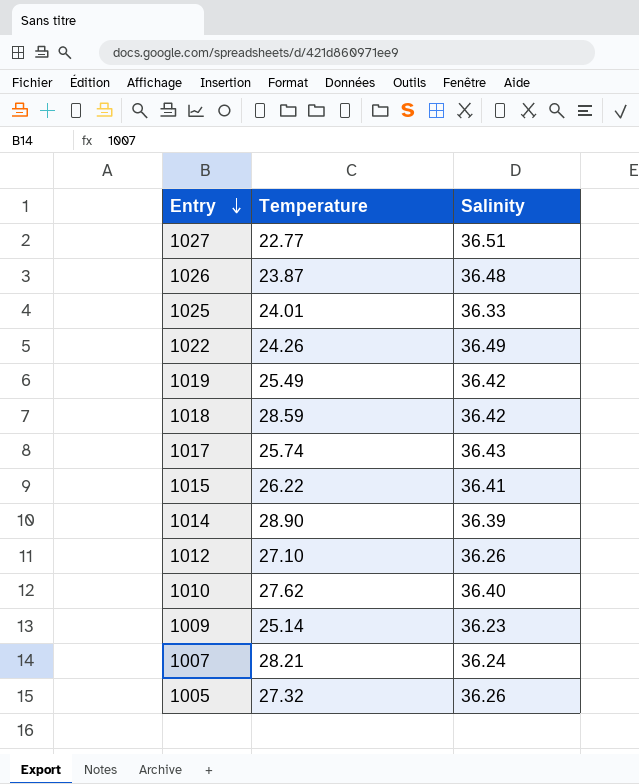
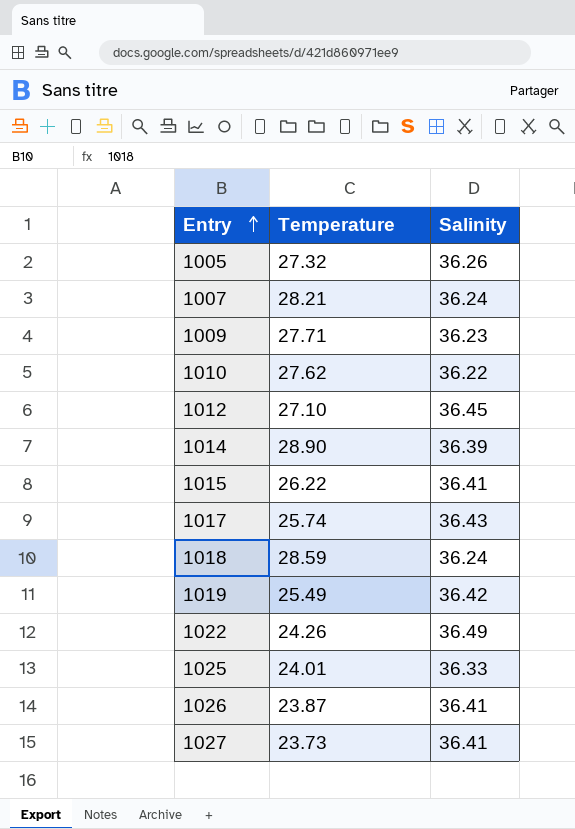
row order: Entry descending -> Entry ascending
1009 | Temperature: 25.14 -> 27.71
1010 | Salinity: 36.40 -> 36.22
1012 | Salinity: 36.26 -> 36.45
1018 | Salinity: 36.42 -> 36.24
1026 | Salinity: 36.48 -> 36.41
1027 | Temperature: 22.77 -> 23.73
1027 | Salinity: 36.51 -> 36.41

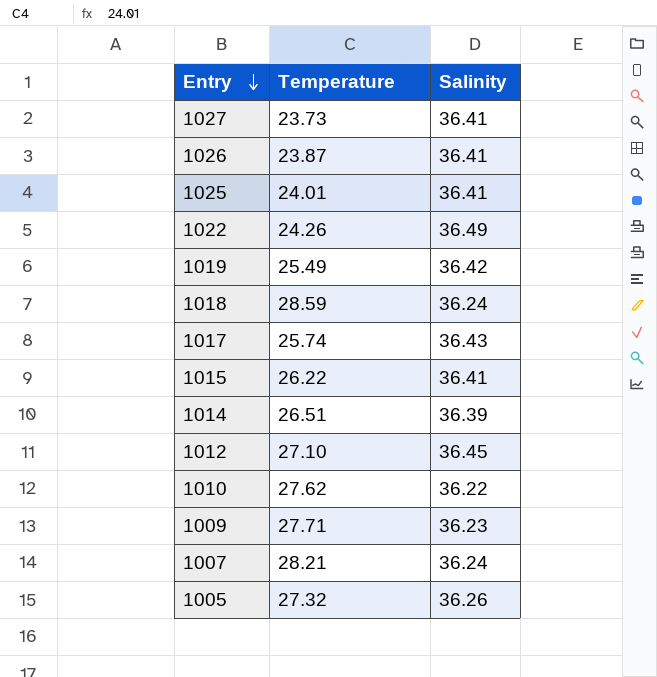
row order: Entry ascending -> Entry descending
1025 | Salinity: 36.33 -> 36.41
1014 | Temperature: 28.90 -> 26.51

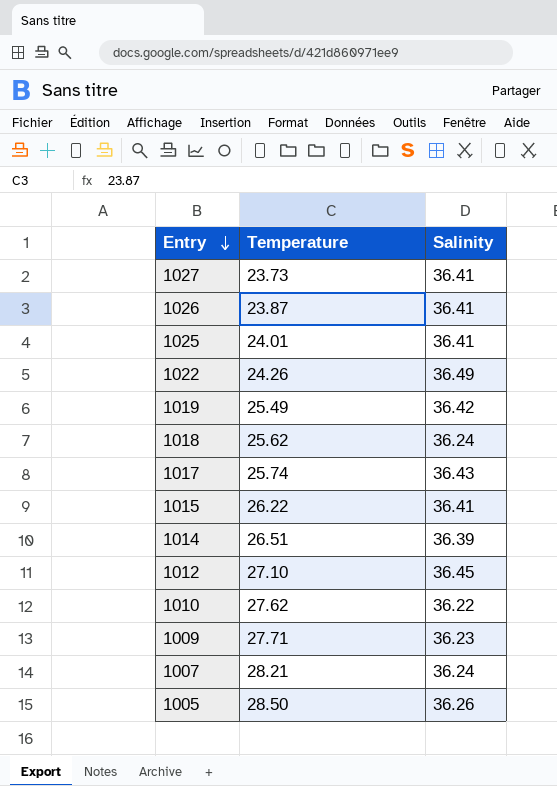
1018 | Temperature: 28.59 -> 25.62
1005 | Temperature: 27.32 -> 28.50

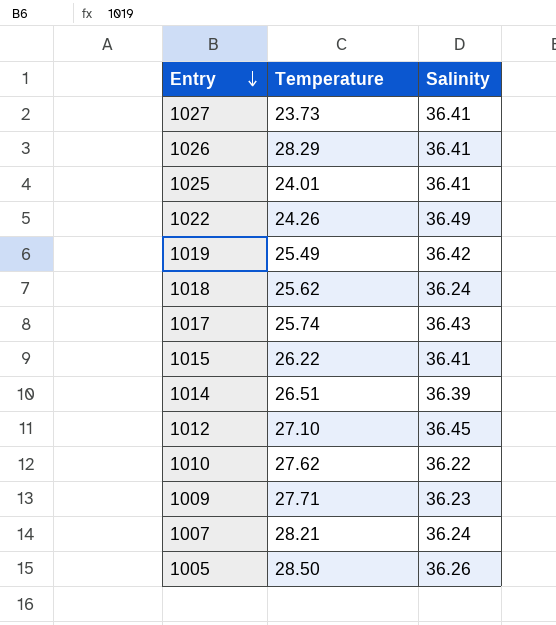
1026 | Temperature: 23.87 -> 28.29

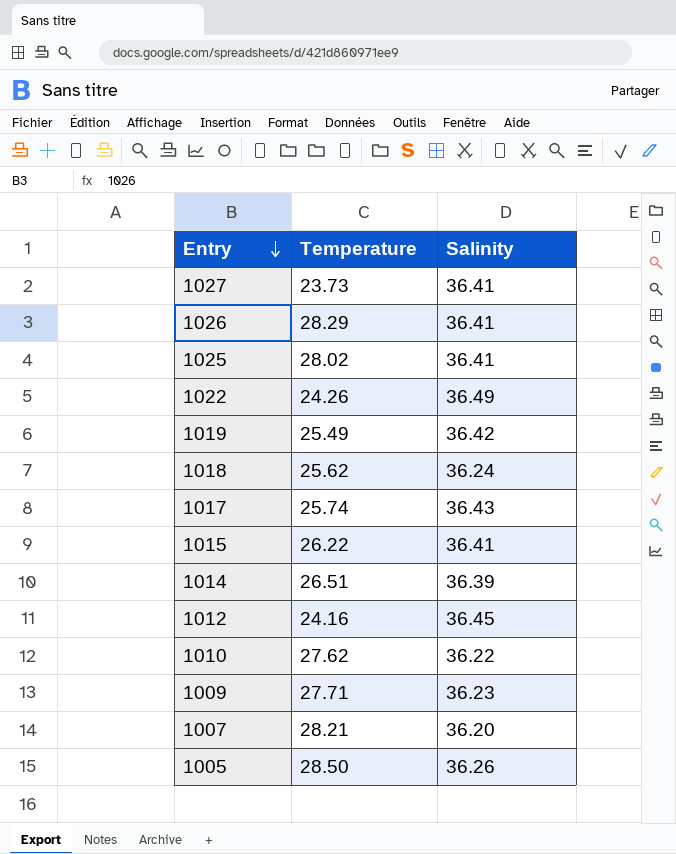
1025 | Temperature: 24.01 -> 28.02
1012 | Temperature: 27.10 -> 24.16
1007 | Salinity: 36.24 -> 36.20

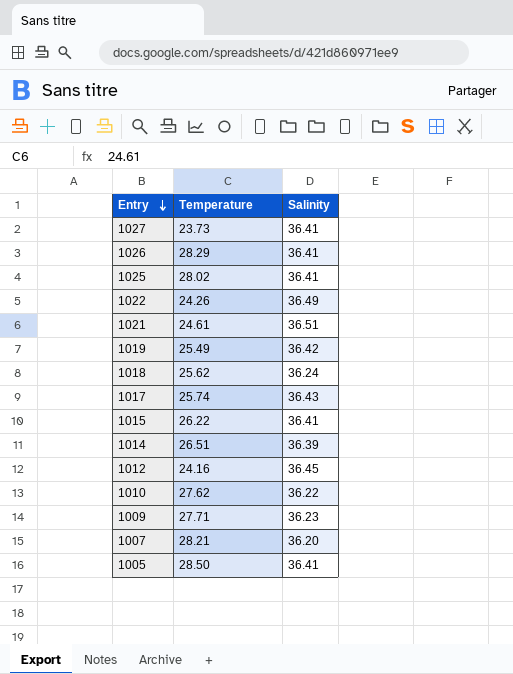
row 1021: none -> 24.61 | 36.51
1005 | Salinity: 36.26 -> 36.41

